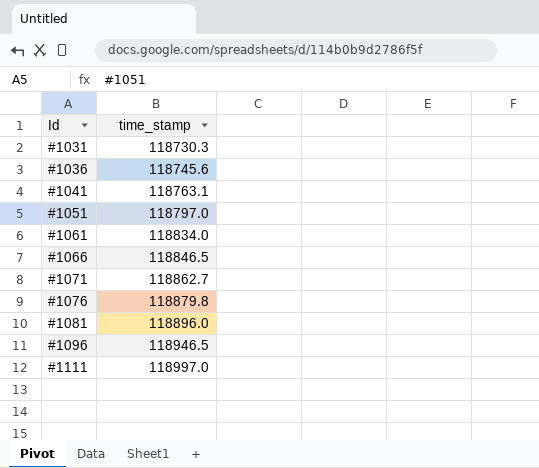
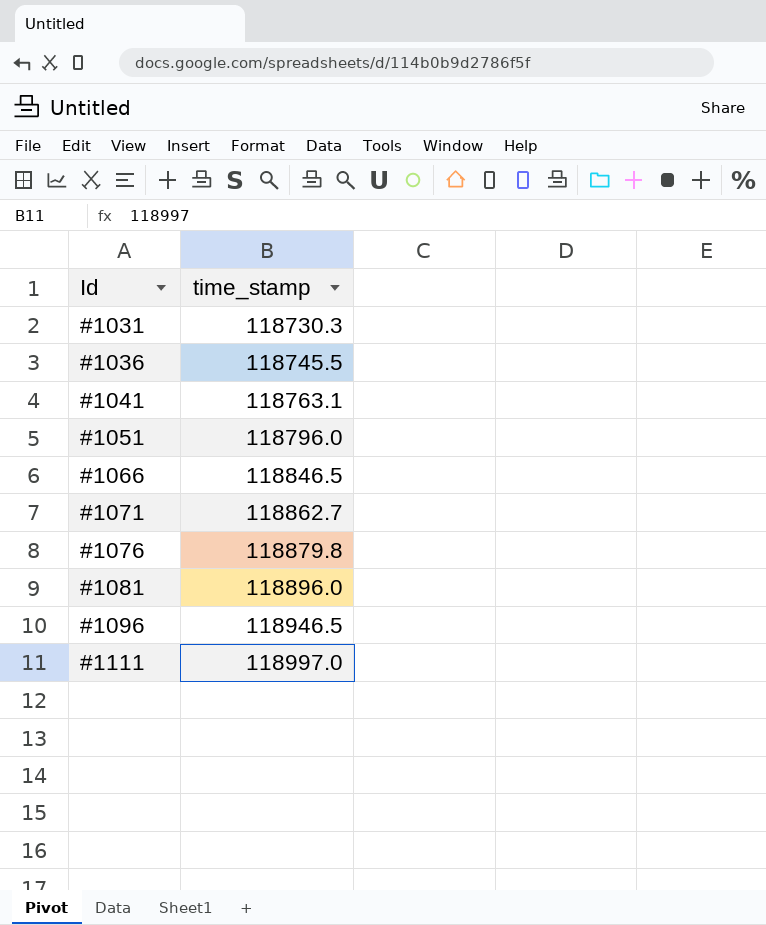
row #1061: 118834.0 -> none
#1036 | time_stamp: 118745.6 -> 118745.5
#1051 | time_stamp: 118797.0 -> 118796.0

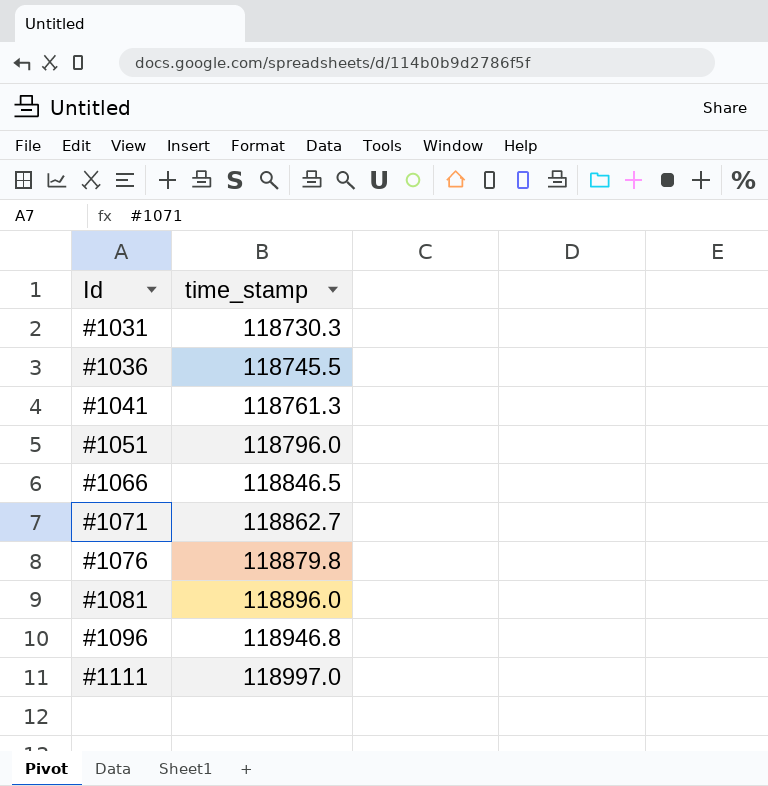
#1041 | time_stamp: 118763.1 -> 118761.3
#1096 | time_stamp: 118946.5 -> 118946.8

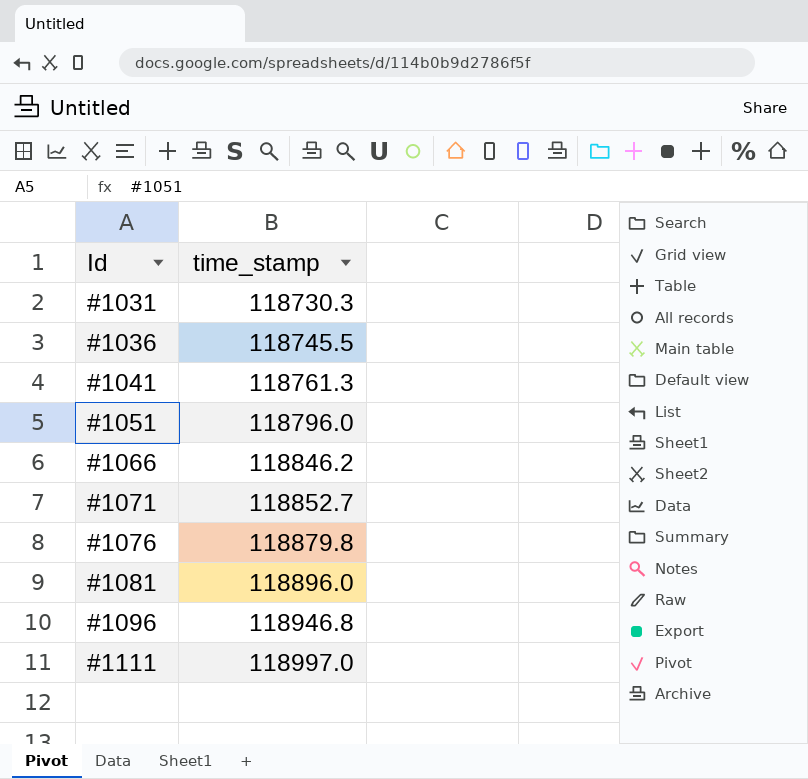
#1066 | time_stamp: 118846.5 -> 118846.2
#1071 | time_stamp: 118862.7 -> 118852.7

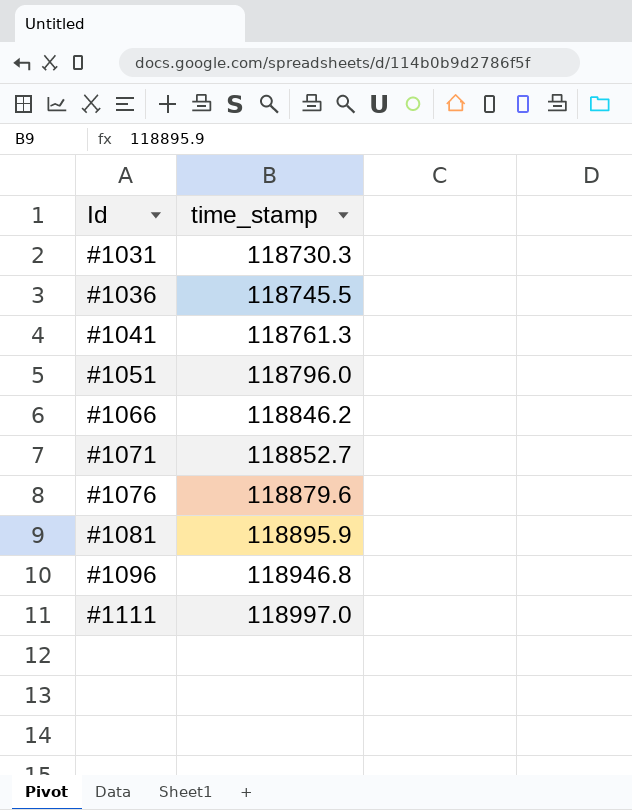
#1076 | time_stamp: 118879.8 -> 118879.6
#1081 | time_stamp: 118896.0 -> 118895.9

